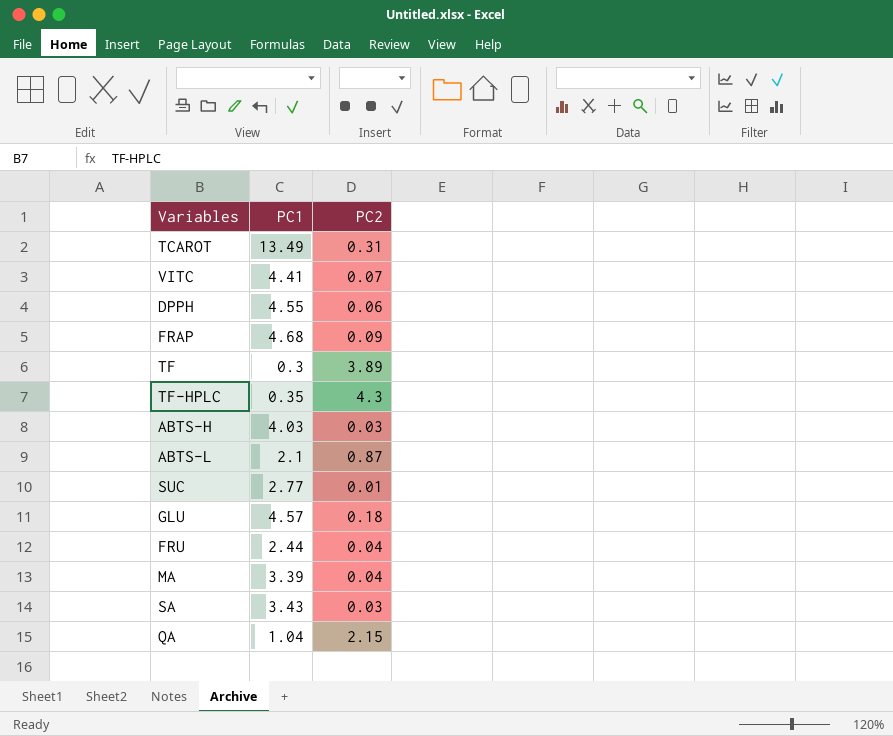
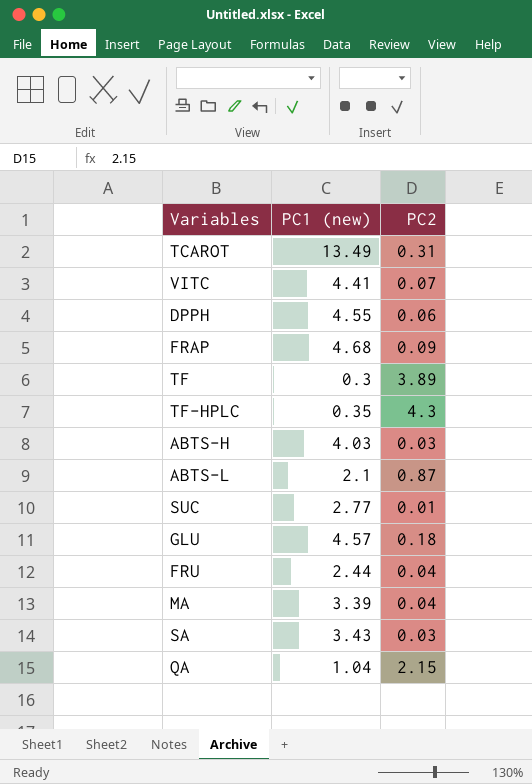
column name: PC1 -> PC1 (new)

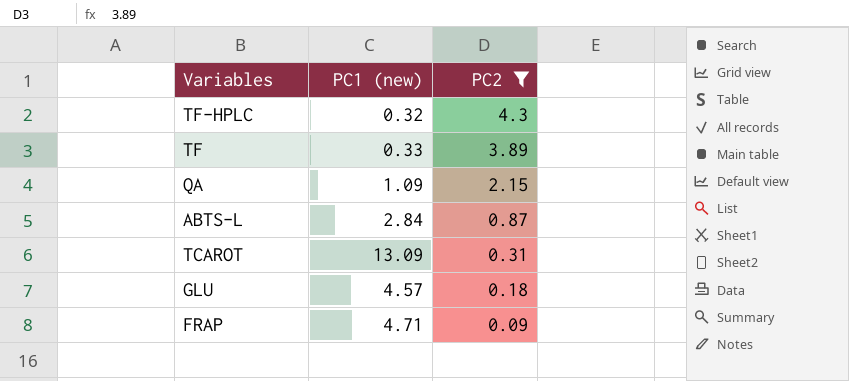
filter: none -> PC2 >= 0.09
row order: none -> PC2 descending
TF-HPLC | PC1 (new): 0.35 -> 0.32
TF | PC1 (new): 0.3 -> 0.33
QA | PC1 (new): 1.04 -> 1.09
ABTS-L | PC1 (new): 2.1 -> 2.84
TCAROT | PC1 (new): 13.49 -> 13.09
FRAP | PC1 (new): 4.68 -> 4.71

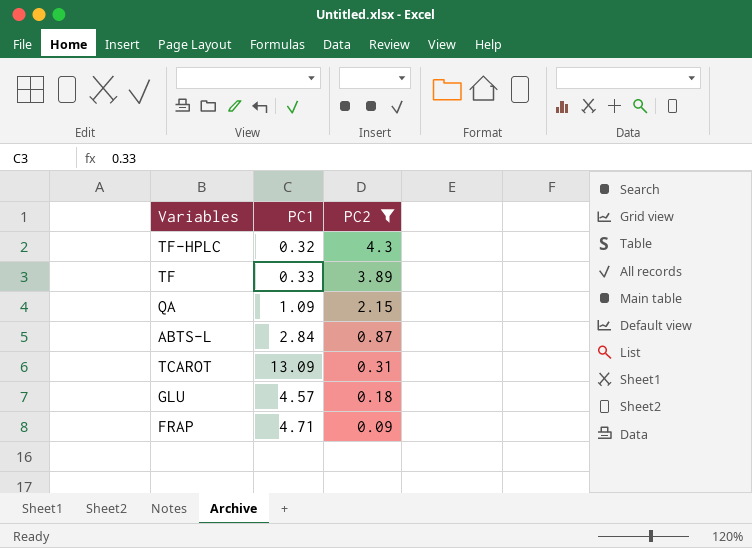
column name: PC1 (new) -> PC1

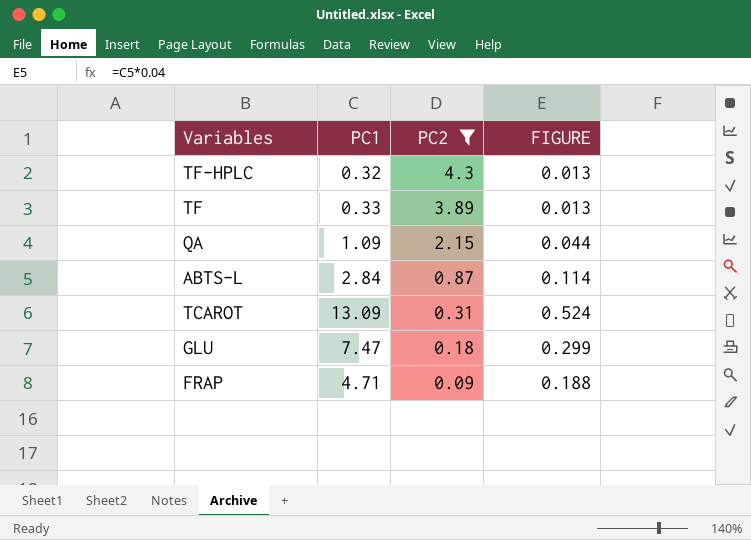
column FIGURE | formula: none -> [PC1] * 0.04
GLU | PC1: 4.57 -> 7.47

